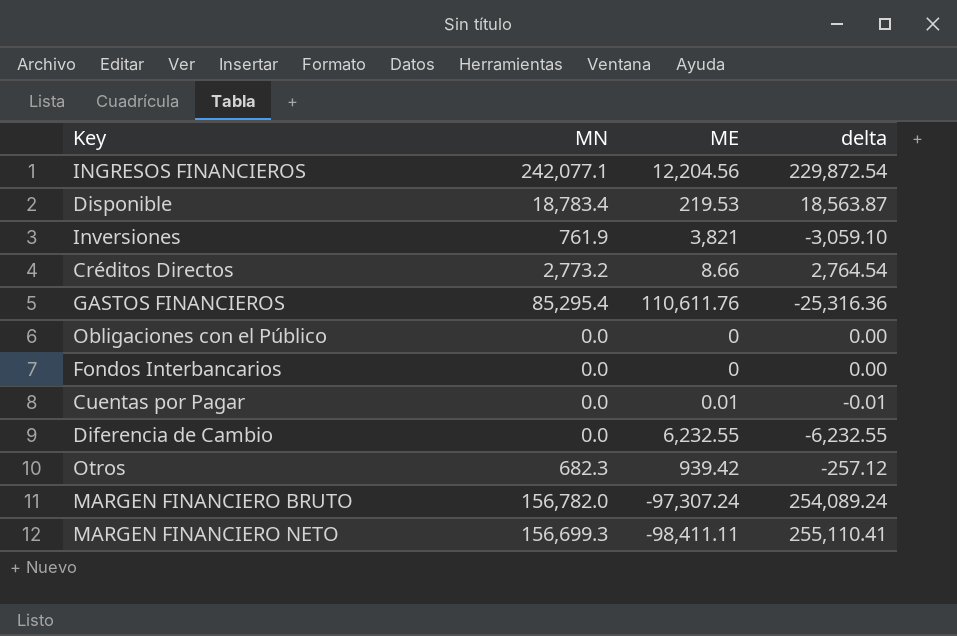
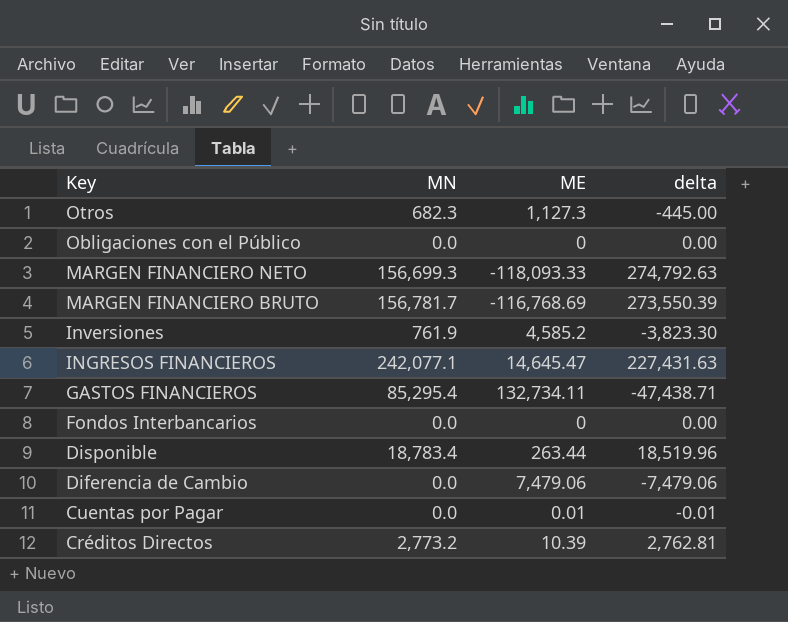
row order: none -> Key descending
Otros | ME: 939.42 -> 1,127.3
Otros | delta: -257.12 -> -445.00
MARGEN FINANCIERO NETO | ME: -98,411.11 -> -118,093.33
MARGEN FINANCIERO NETO | delta: 255,110.41 -> 274,792.63
MARGEN FINANCIERO BRUTO | MN: 156,782.0 -> 156,781.7
MARGEN FINANCIERO BRUTO | ME: -97,307.24 -> -116,768.69
MARGEN FINANCIERO BRUTO | delta: 254,089.24 -> 273,550.39
Inversiones | ME: 3,821 -> 4,585.2
Inversiones | delta: -3,059.10 -> -3,823.30
INGRESOS FINANCIEROS | ME: 12,204.56 -> 14,645.47
INGRESOS FINANCIEROS | delta: 229,872.54 -> 227,431.63
GASTOS FINANCIEROS | ME: 110,611.76 -> 132,734.11
GASTOS FINANCIEROS | delta: -25,316.36 -> -47,438.71
Disponible | ME: 219.53 -> 263.44
Disponible | delta: 18,563.87 -> 18,519.96
Diferencia de Cambio | ME: 6,232.55 -> 7,479.06
Diferencia de Cambio | delta: -6,232.55 -> -7,479.06
Créditos Directos | ME: 8.66 -> 10.39
Créditos Directos | delta: 2,764.54 -> 2,762.81

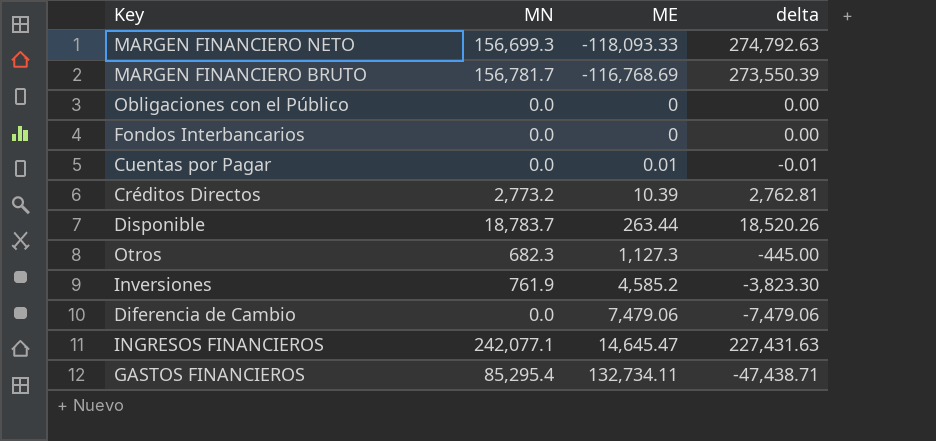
row order: Key descending -> ME ascending
Disponible | MN: 18,783.4 -> 18,783.7
Disponible | delta: 18,519.96 -> 18,520.26

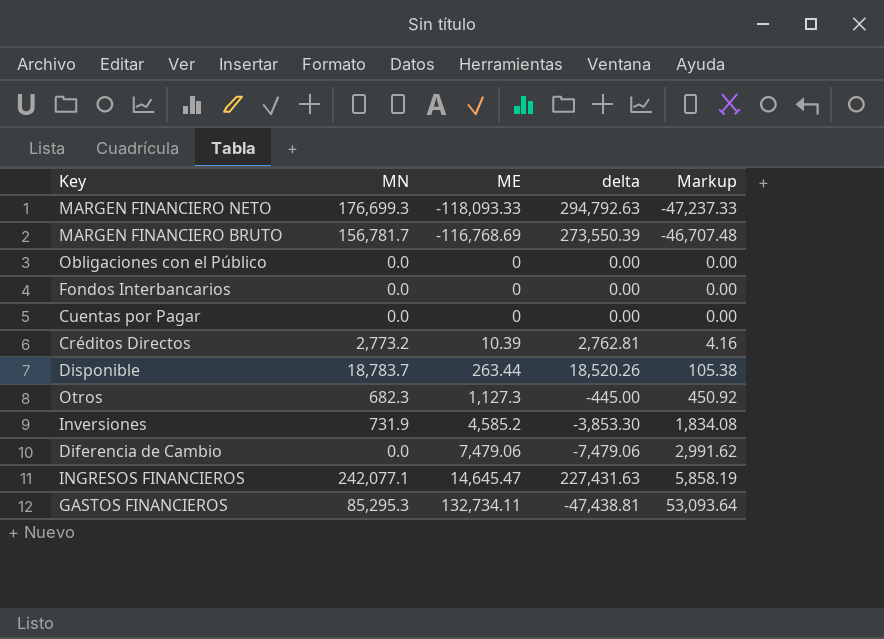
column Markup | formula: none -> [ME] * 0.4
MARGEN FINANCIERO NETO | MN: 156,699.3 -> 176,699.3
MARGEN FINANCIERO NETO | delta: 274,792.63 -> 294,792.63
Cuentas por Pagar | ME: 0.01 -> 0
Cuentas por Pagar | delta: -0.01 -> 0.00
Inversiones | MN: 761.9 -> 731.9
Inversiones | delta: -3,823.30 -> -3,853.30
GASTOS FINANCIEROS | MN: 85,295.4 -> 85,295.3
GASTOS FINANCIEROS | delta: -47,438.71 -> -47,438.81

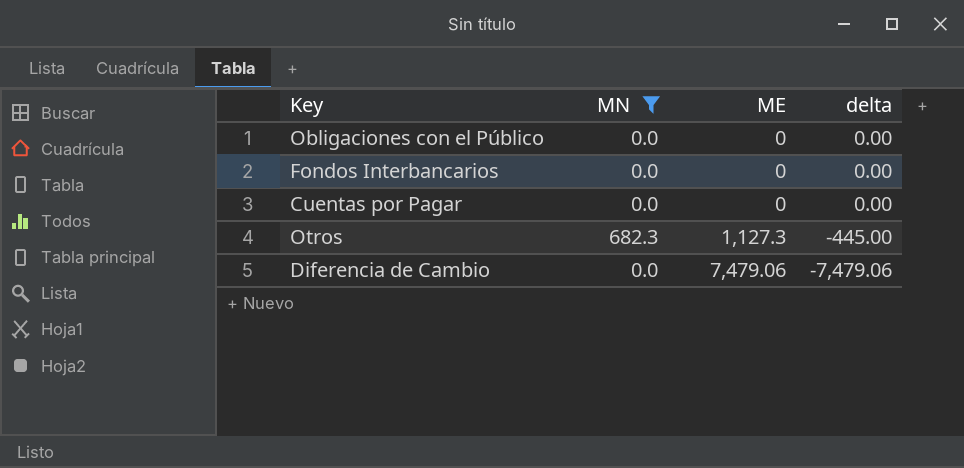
filter: none -> MN <= 682.3
column Markup | formula: [ME] * 0.4 -> none

